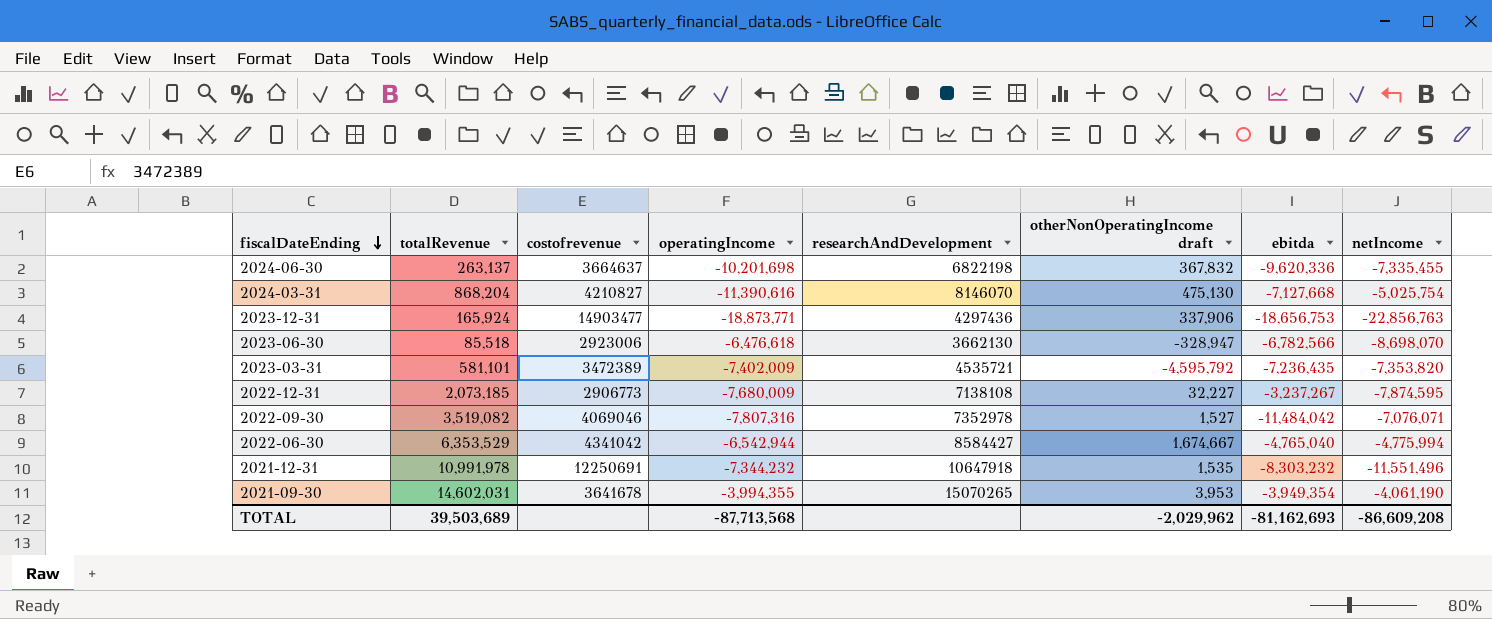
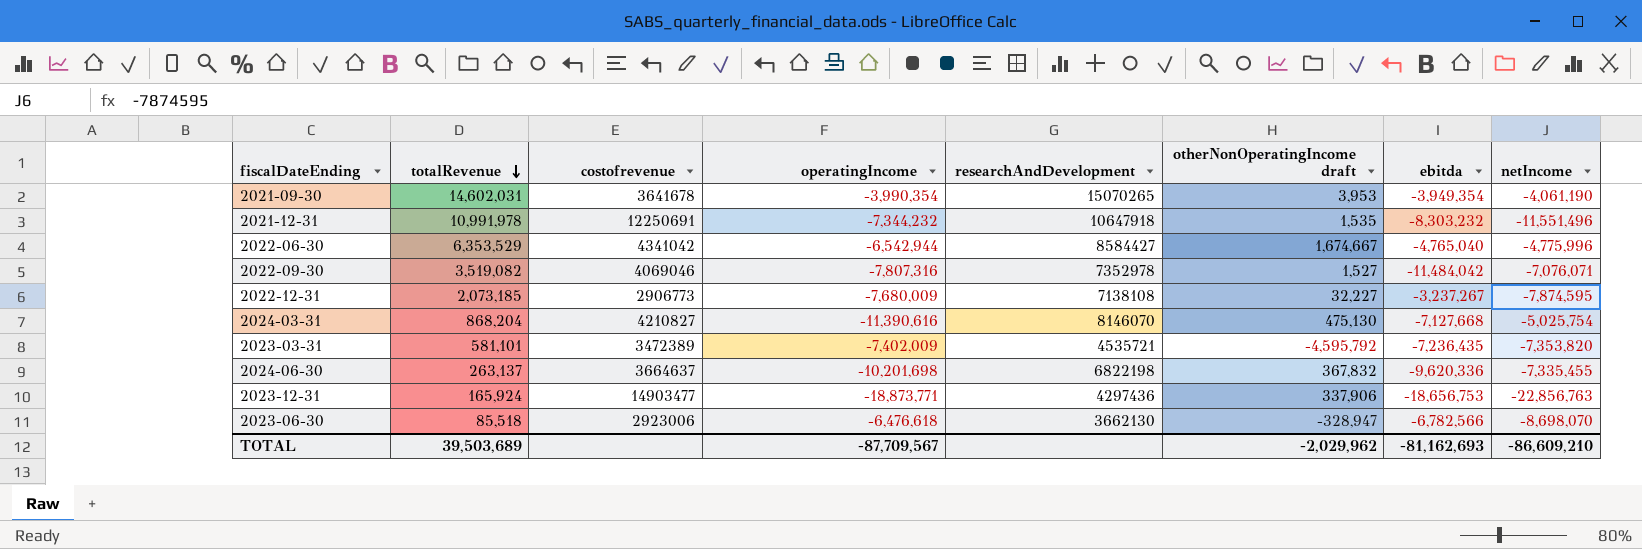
row order: fiscalDateEnding descending -> totalRevenue descending
2021-09-30 | operatingIncome: -3,994,355 -> -3,990,354
2022-06-30 | netIncome: -4,775,994 -> -4,775,996
TOTAL | operatingIncome: -87,713,568 -> -87,709,567
TOTAL | netIncome: -86,609,208 -> -86,609,210

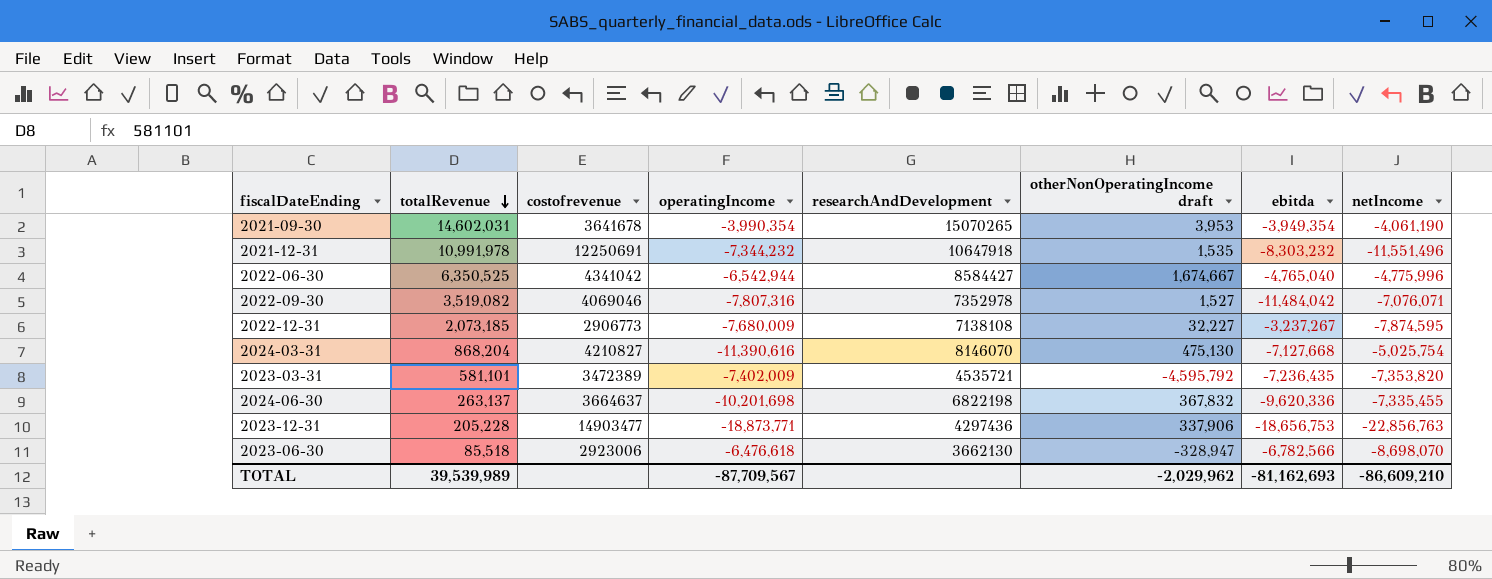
2022-06-30 | totalRevenue: 6,353,529 -> 6,350,525
2023-12-31 | totalRevenue: 165,924 -> 205,228
TOTAL | totalRevenue: 39,503,689 -> 39,539,989

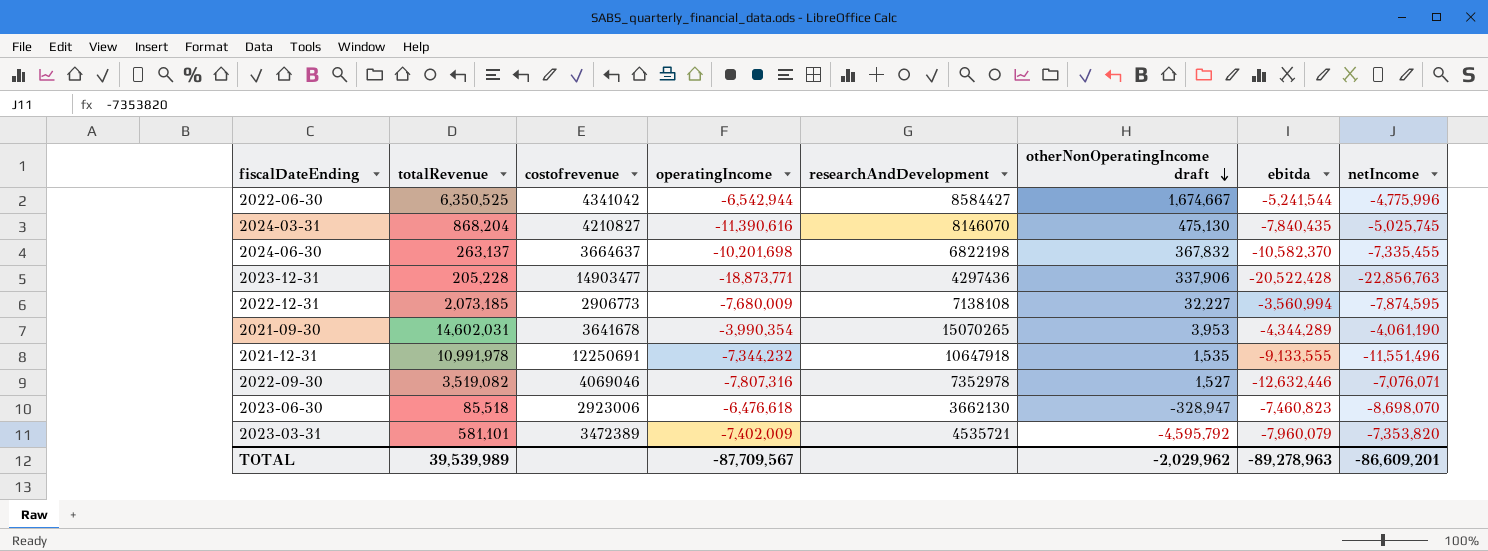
row order: totalRevenue descending -> otherNonOperatingIncome draft descending
2022-06-30 | ebitda: -4,765,040 -> -5,241,544
2024-03-31 | ebitda: -7,127,668 -> -7,840,435
2024-03-31 | netIncome: -5,025,754 -> -5,025,745
2024-06-30 | ebitda: -9,620,336 -> -10,582,370
2023-12-31 | ebitda: -18,656,753 -> -20,522,428
2022-12-31 | ebitda: -3,237,267 -> -3,560,994
2021-09-30 | ebitda: -3,949,354 -> -4,344,289
2021-12-31 | ebitda: -8,303,232 -> -9,133,555
2022-09-30 | ebitda: -11,484,042 -> -12,632,446
2023-06-30 | ebitda: -6,782,566 -> -7,460,823
2023-03-31 | ebitda: -7,236,435 -> -7,960,079
TOTAL | ebitda: -81,162,693 -> -89,278,963
TOTAL | netIncome: -86,609,210 -> -86,609,201

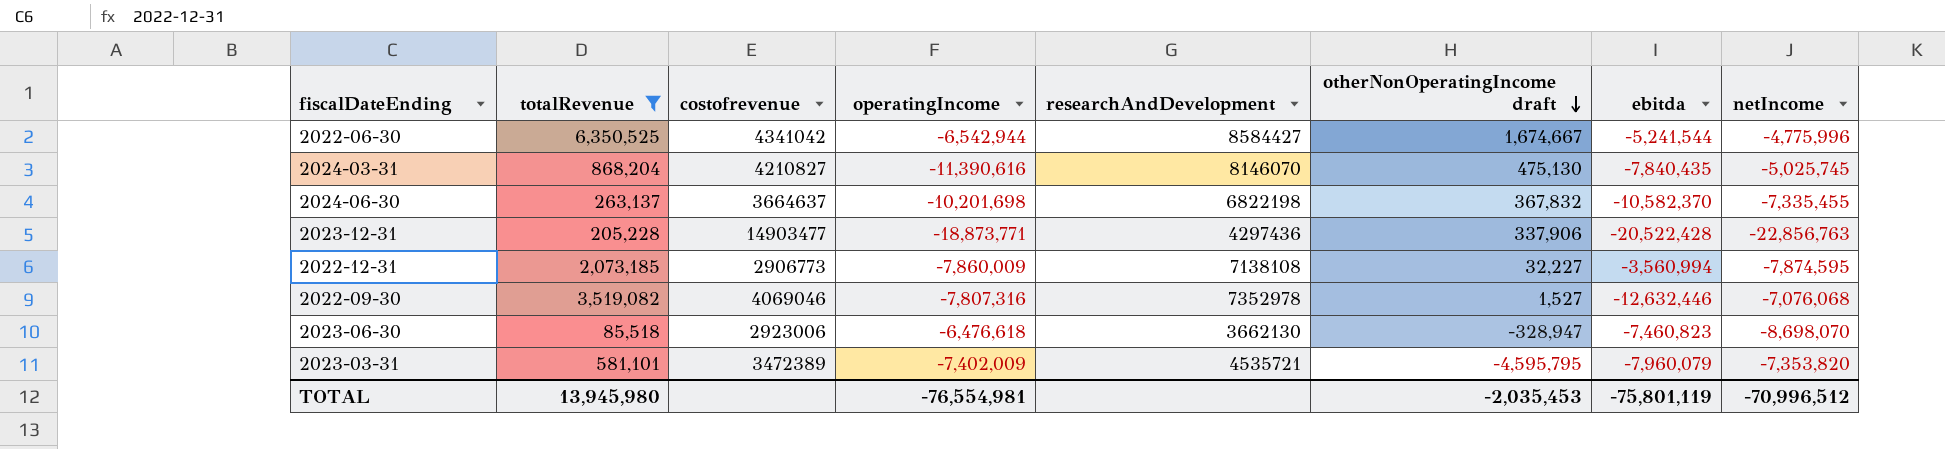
filter: none -> totalRevenue <= 6,350,525
2022-12-31 | operatingIncome: -7,680,009 -> -7,860,009
2022-09-30 | netIncome: -7,076,071 -> -7,076,068
2023-03-31 | otherNonOperatingIncome draft: -4,595,792 -> -4,595,795
TOTAL | totalRevenue: 39,539,989 -> 13,945,980
TOTAL | operatingIncome: -87,709,567 -> -76,554,981
TOTAL | otherNonOperatingIncome draft: -2,029,962 -> -2,035,453
TOTAL | ebitda: -89,278,963 -> -75,801,119
TOTAL | netIncome: -86,609,201 -> -70,996,512

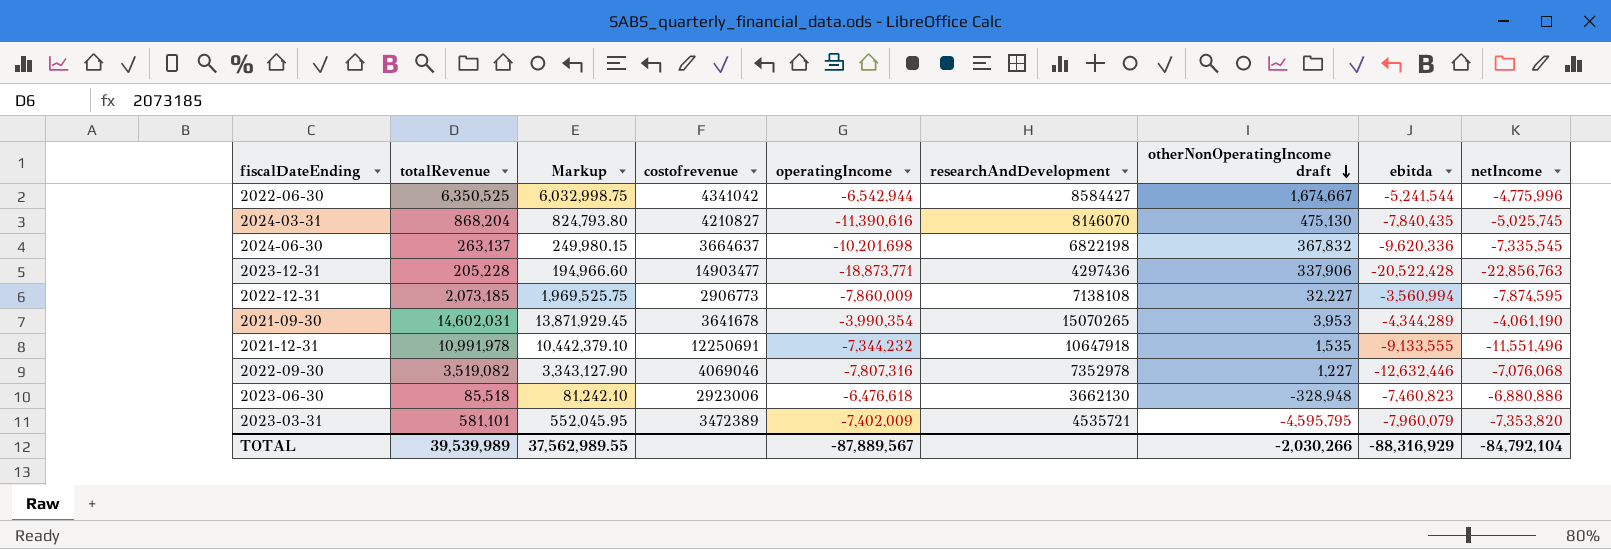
filter: totalRevenue <= 6,350,525 -> none
column Markup | formula: none -> [totalRevenue] * 0.95
2024-06-30 | ebitda: -10,582,370 -> -9,620,336
2024-06-30 | netIncome: -7,335,455 -> -7,335,545
2022-09-30 | otherNonOperatingIncome draft: 1,527 -> 1,227
2023-06-30 | otherNonOperatingIncome draft: -328,947 -> -328,948
2023-06-30 | netIncome: -8,698,070 -> -6,880,886
TOTAL | totalRevenue: 13,945,980 -> 39,539,989
TOTAL | operatingIncome: -76,554,981 -> -87,889,567
TOTAL | otherNonOperatingIncome draft: -2,035,453 -> -2,030,266
TOTAL | ebitda: -75,801,119 -> -88,316,929
TOTAL | netIncome: -70,996,512 -> -84,792,104

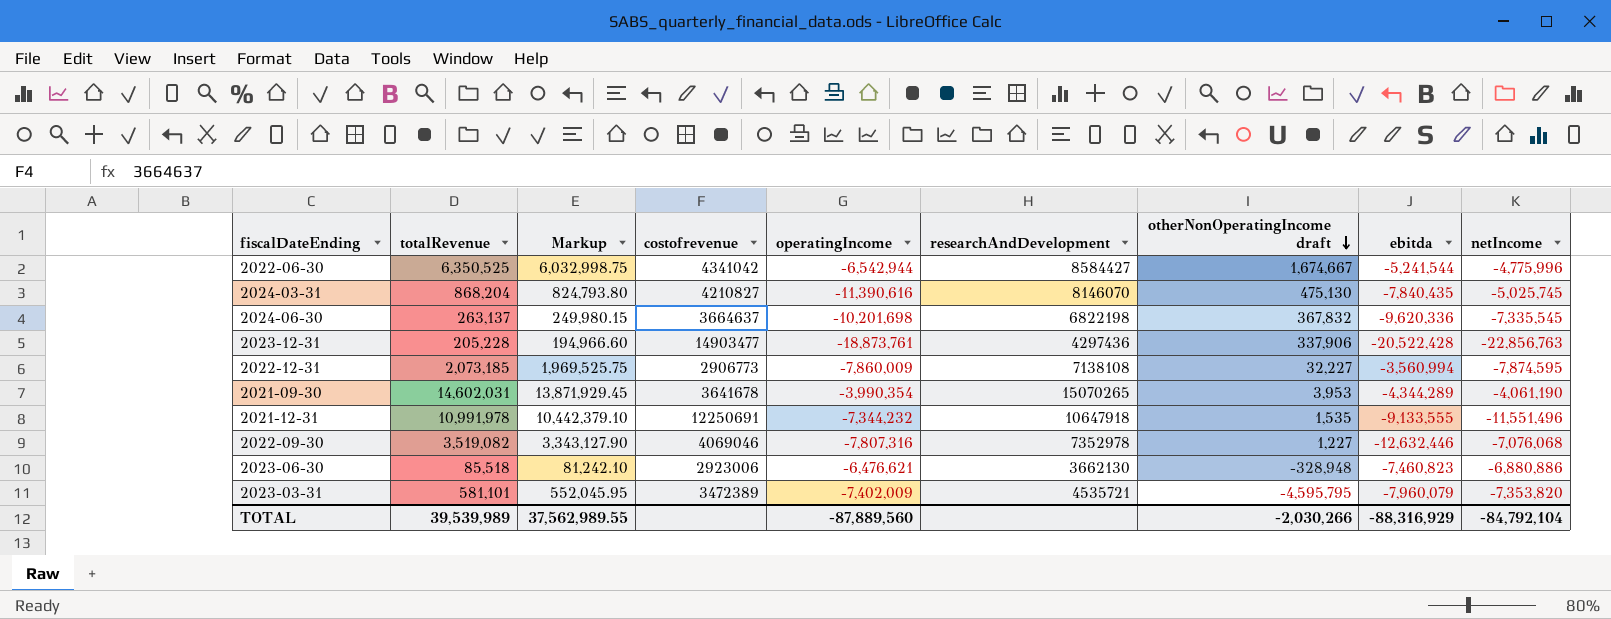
2023-12-31 | operatingIncome: -18,873,771 -> -18,873,761
2023-06-30 | operatingIncome: -6,476,618 -> -6,476,621
TOTAL | operatingIncome: -87,889,567 -> -87,889,560

